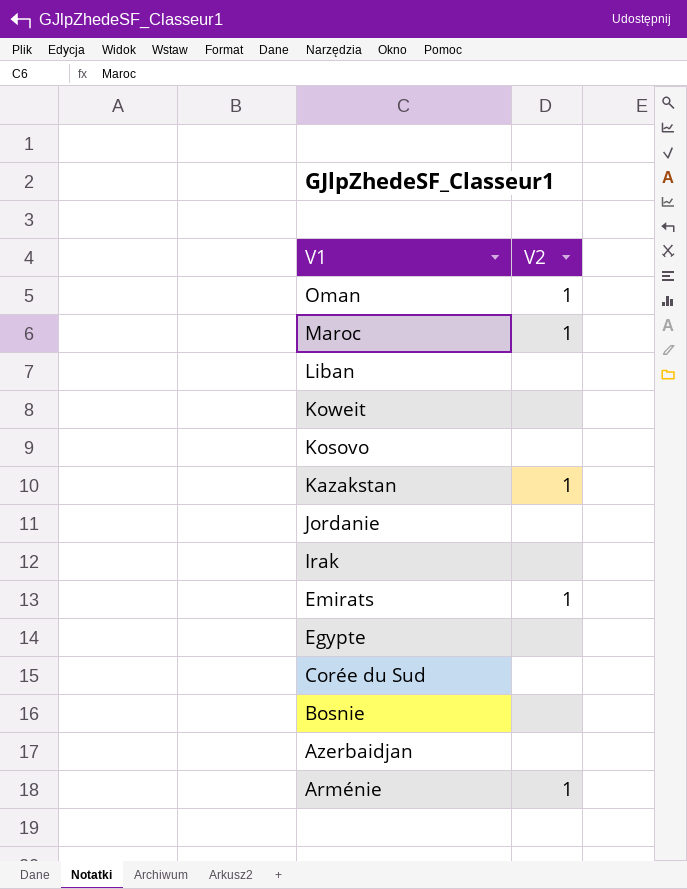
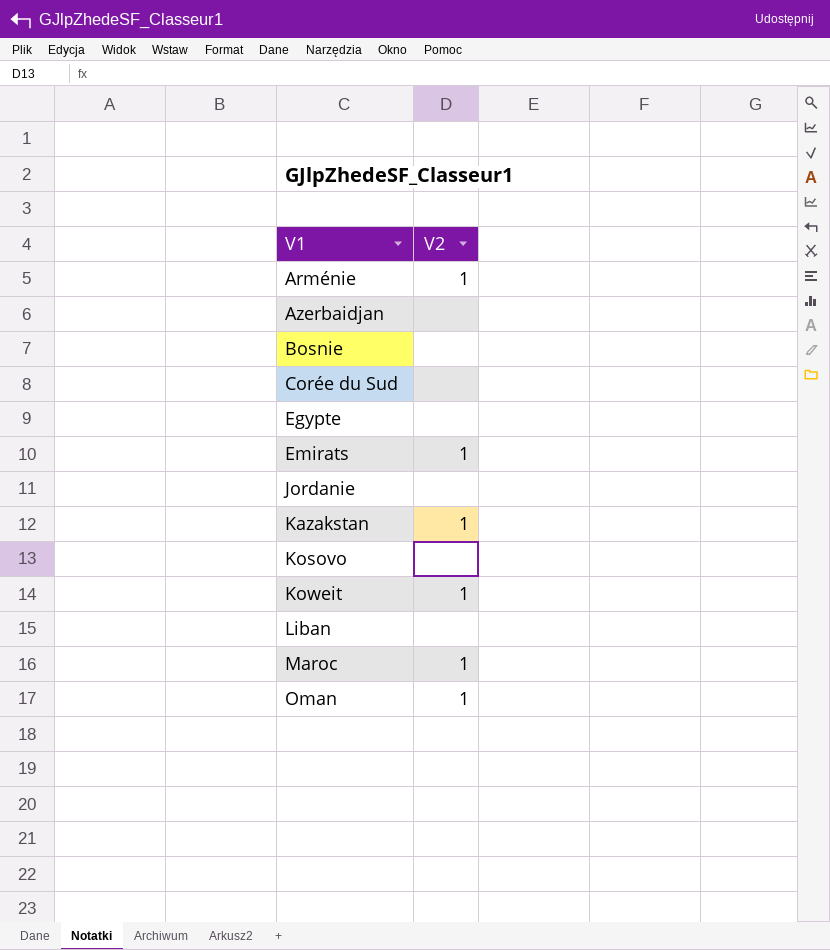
row order: V1 descending -> V1 ascending
row Irak: none -> none
Koweit | V2: none -> 1

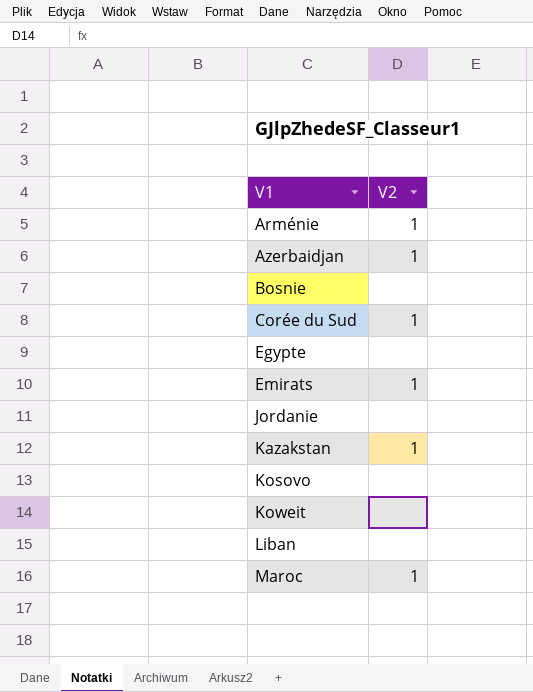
row Oman: 1 -> none
Azerbaidjan | V2: none -> 1
Corée du Sud | V2: none -> 1
Koweit | V2: 1 -> none

